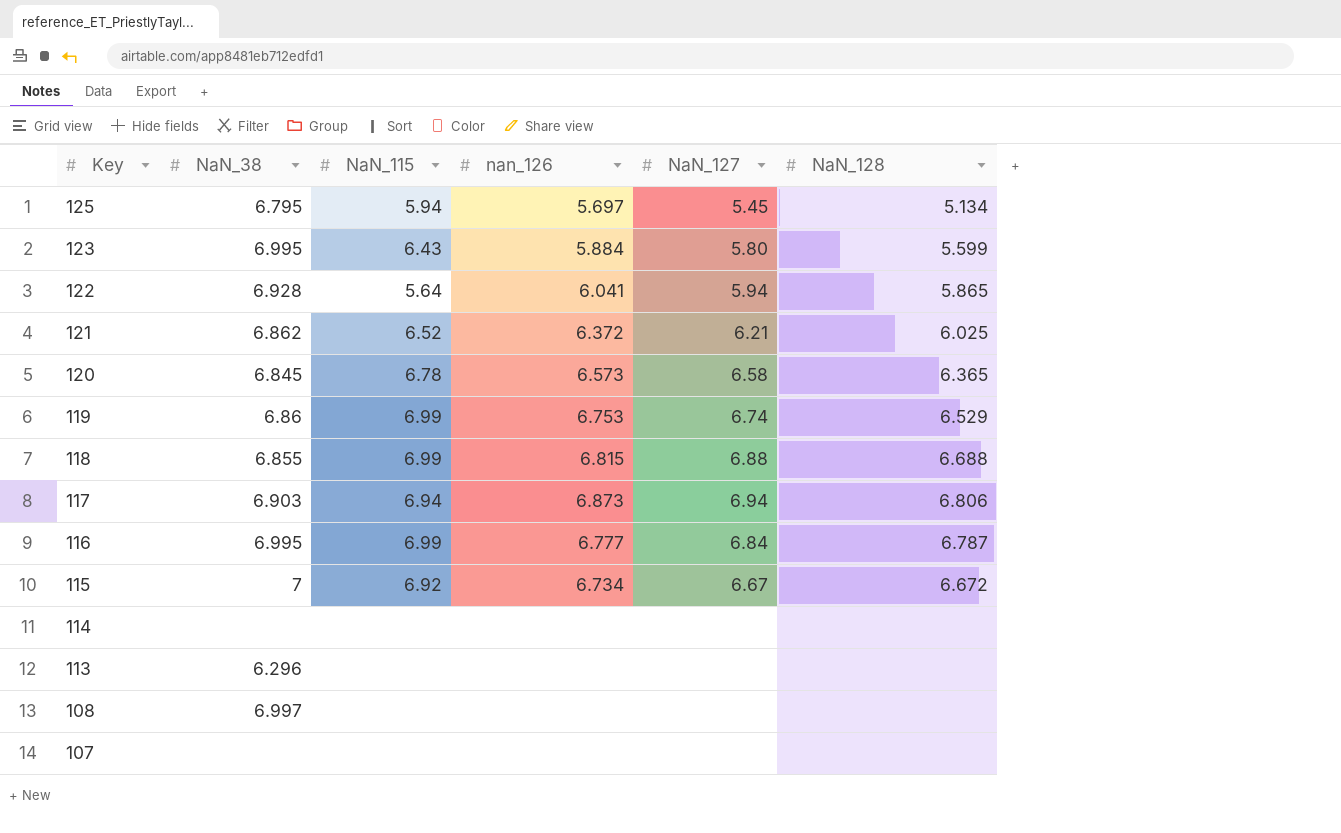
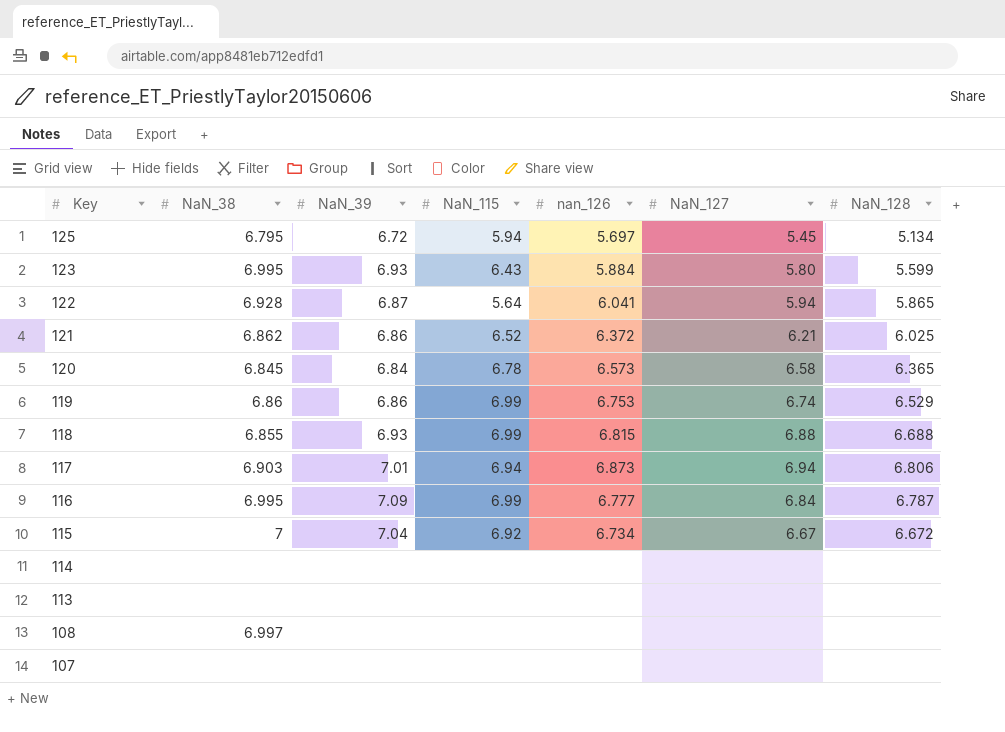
column NaN_39 | position: none -> 3
113 | NaN_38: 6.296 -> none

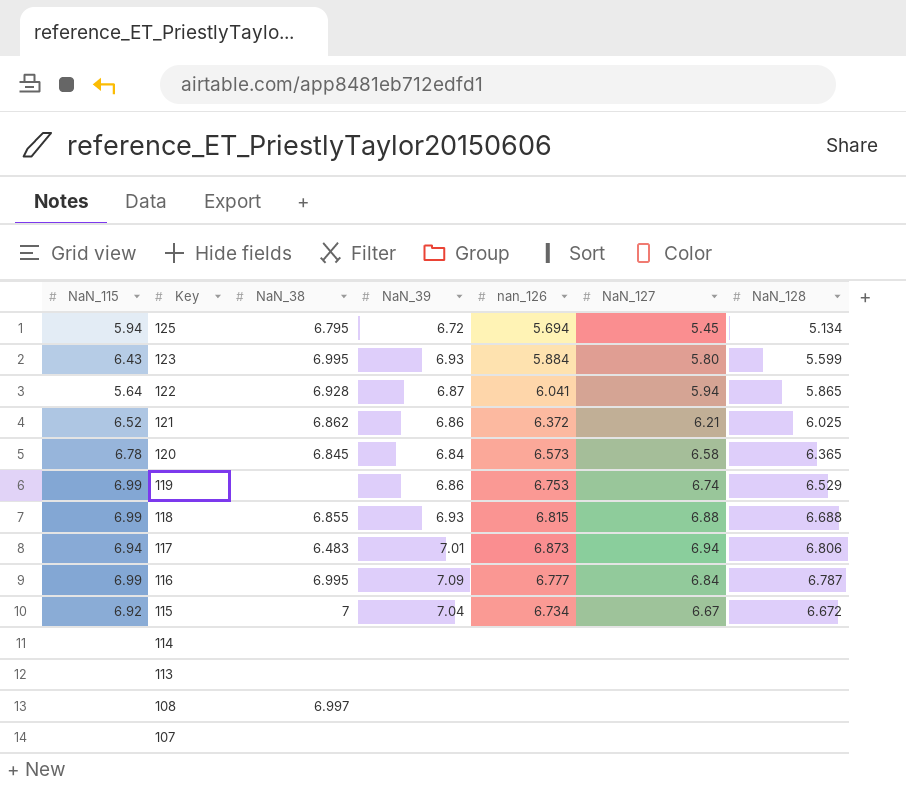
column NaN_115 | position: 4 -> 1
125 | nan_126: 5.697 -> 5.694
119 | NaN_38: 6.86 -> none
117 | NaN_38: 6.903 -> 6.483

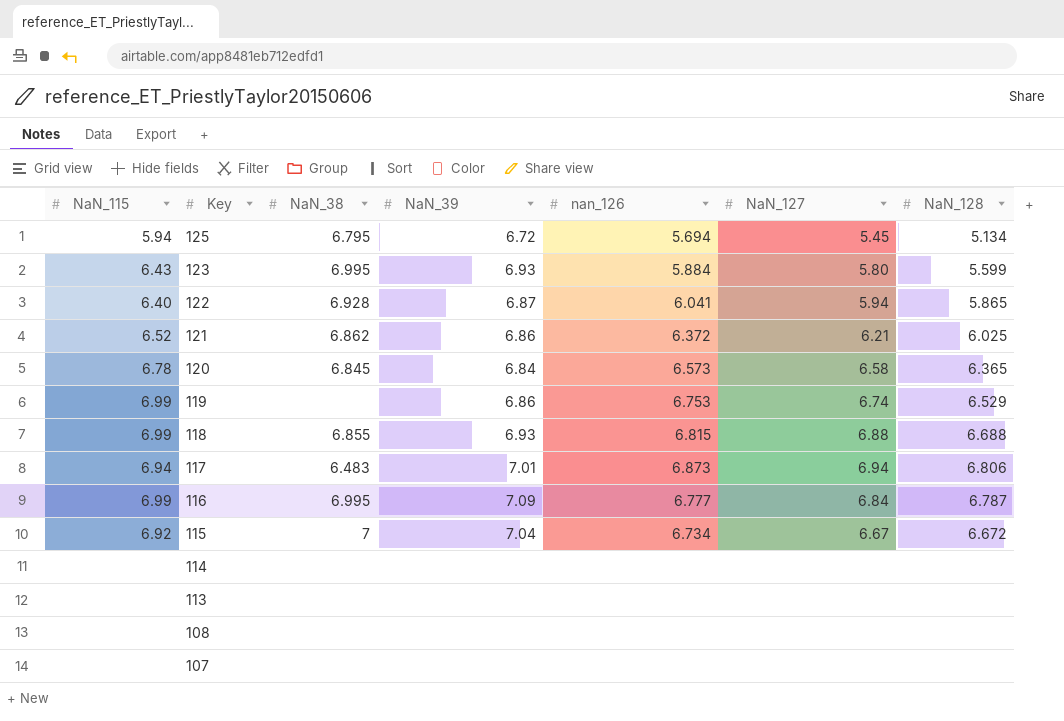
122 | NaN_115: 5.64 -> 6.40
108 | NaN_38: 6.997 -> none

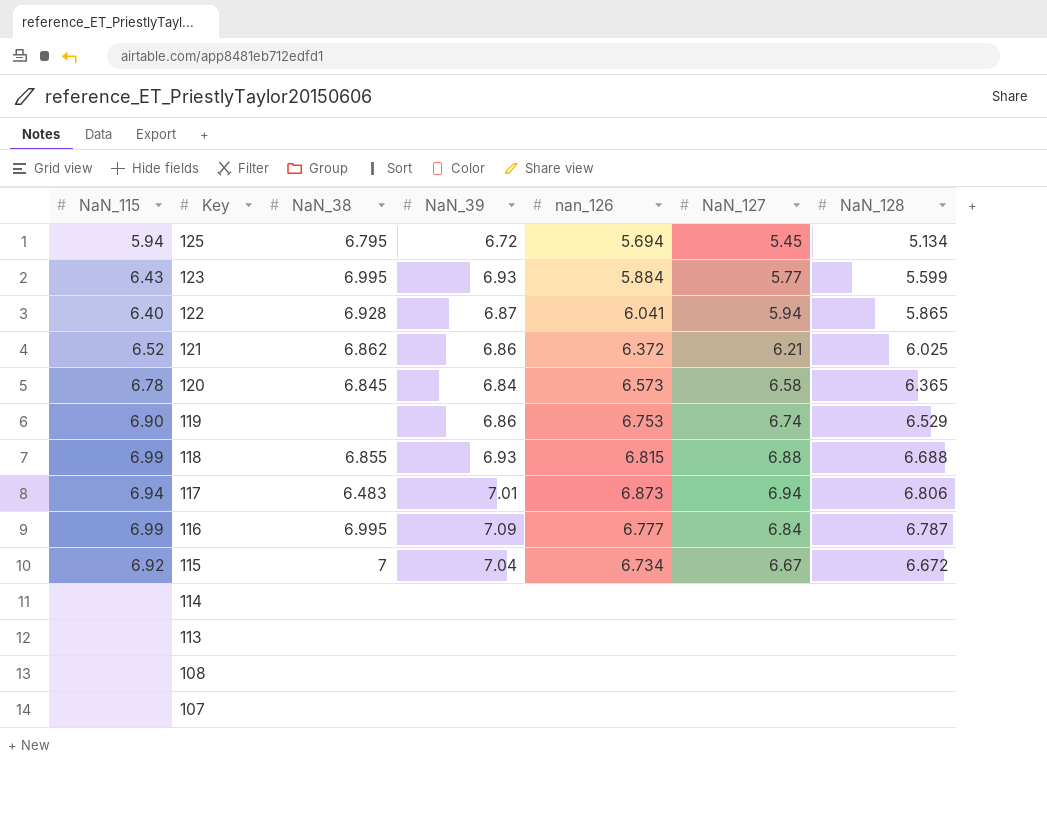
123 | NaN_127: 5.80 -> 5.77
119 | NaN_115: 6.99 -> 6.90

